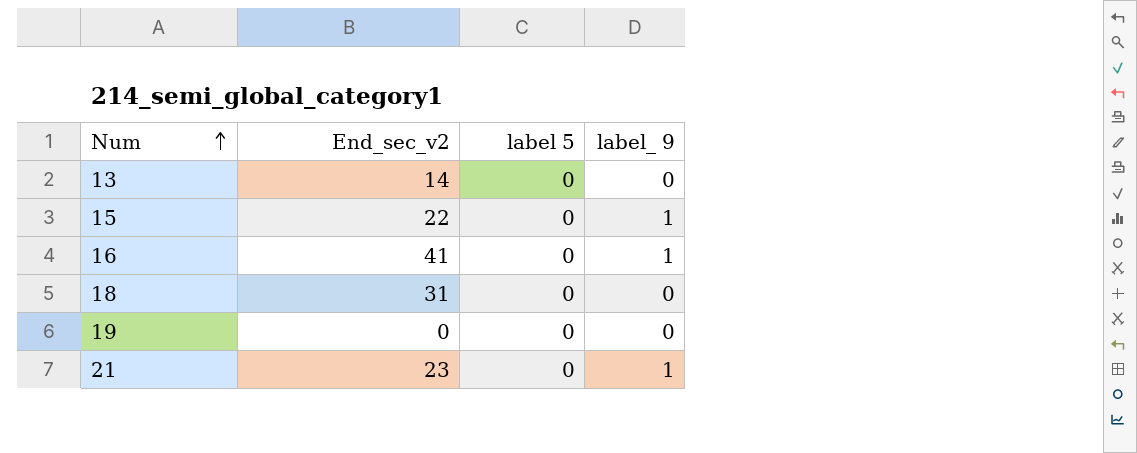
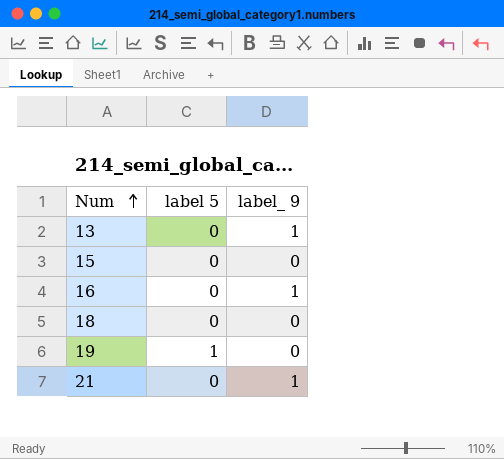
column End_sec_v2 | position: 2 -> none
13 | label_ 9: 0 -> 1
15 | label_ 9: 1 -> 0
19 | label 5: 0 -> 1

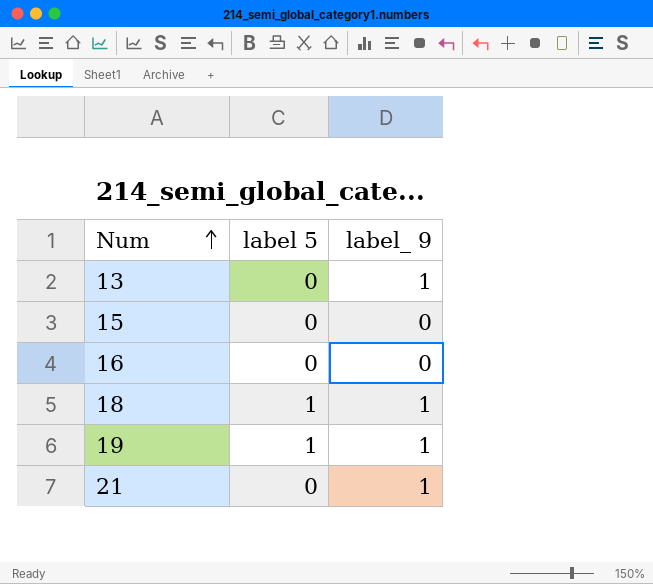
16 | label_ 9: 1 -> 0
18 | label 5: 0 -> 1
18 | label_ 9: 0 -> 1
19 | label_ 9: 0 -> 1

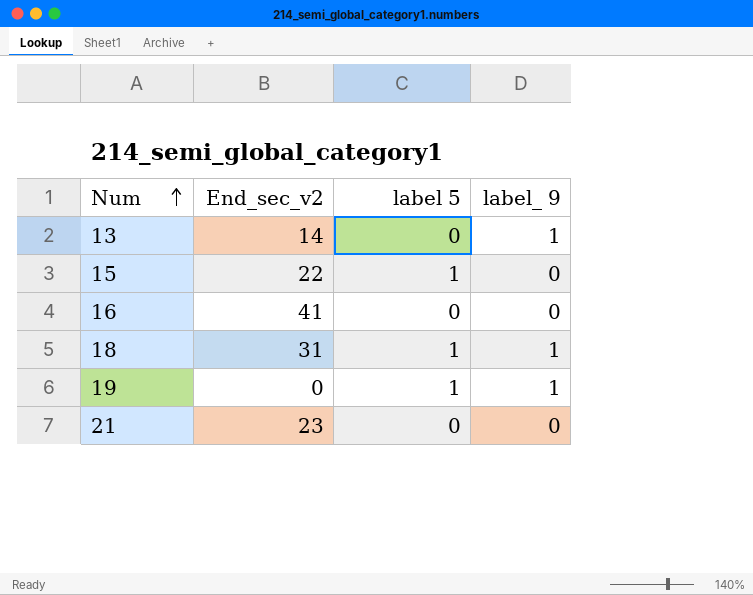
column End_sec_v2 | position: none -> 2
15 | label 5: 0 -> 1
21 | label_ 9: 1 -> 0

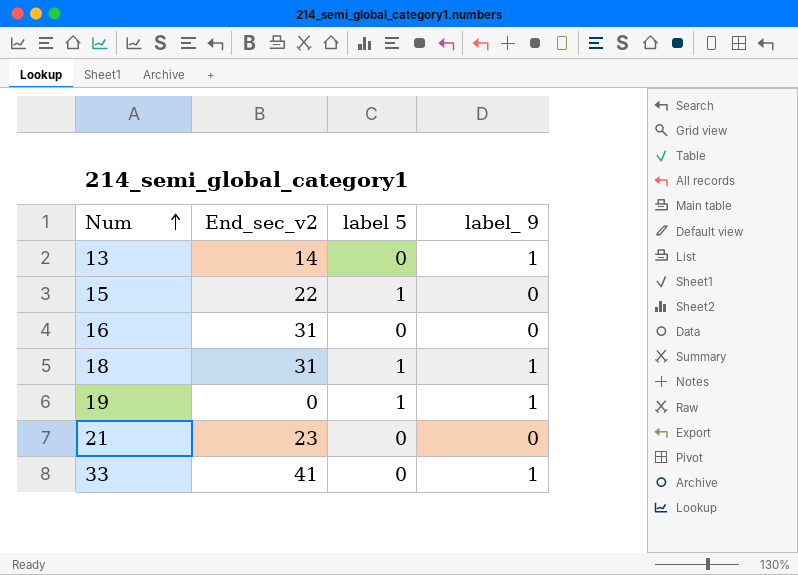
16 | End_sec_v2: 41 -> 31
row 33: none -> 41 | 0 | 1

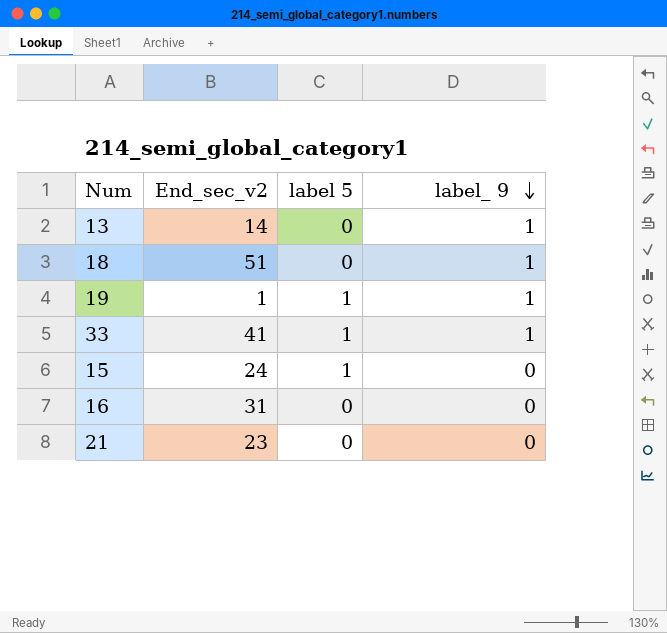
row order: Num ascending -> label_ 9 descending
18 | End_sec_v2: 31 -> 51
18 | label 5: 1 -> 0
19 | End_sec_v2: 0 -> 1
33 | label 5: 0 -> 1
15 | End_sec_v2: 22 -> 24

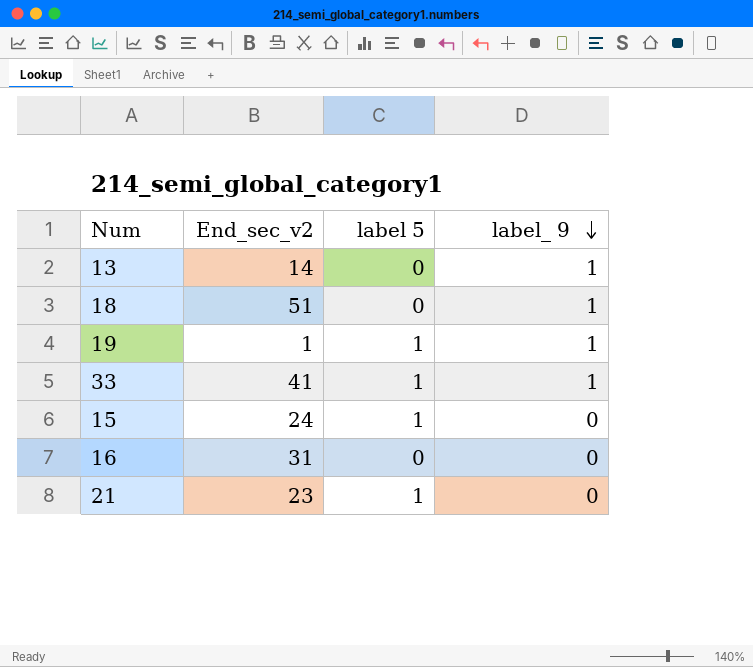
21 | label 5: 0 -> 1

